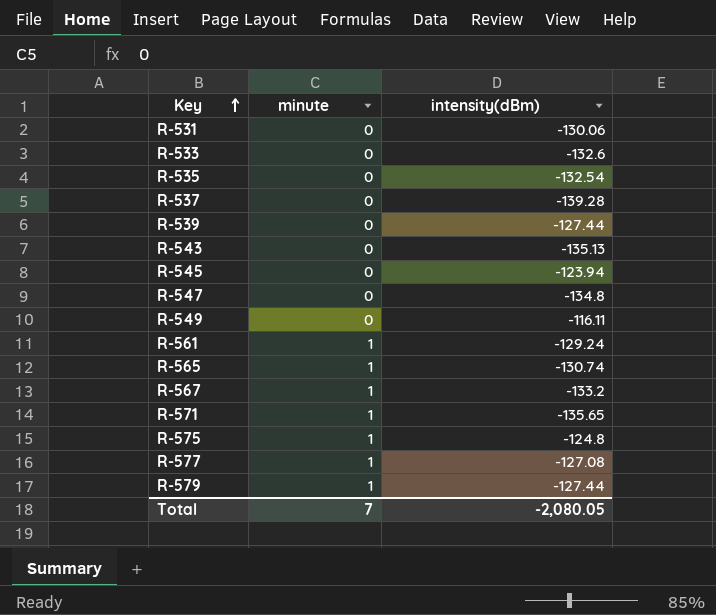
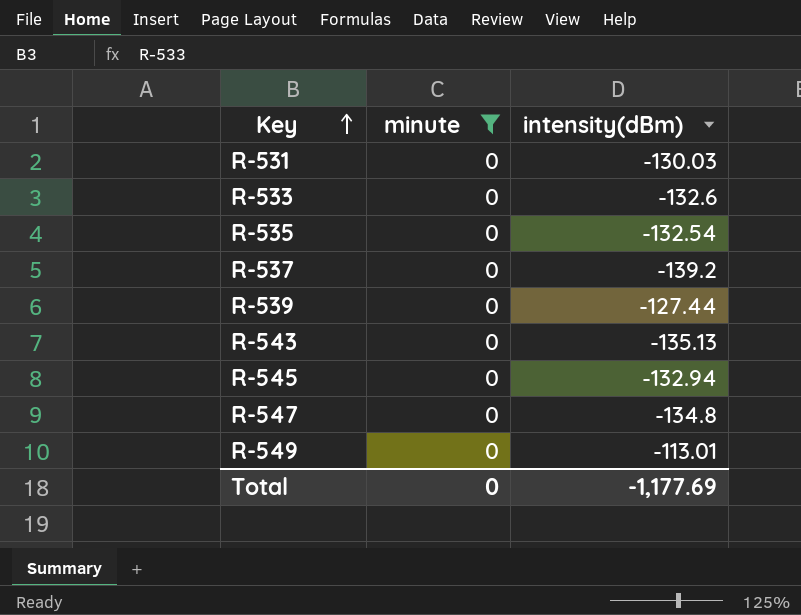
filter: none -> minute = 0
R-531 | intensity(dBm): -130.06 -> -130.03
R-537 | intensity(dBm): -139.28 -> -139.2
R-545 | intensity(dBm): -123.94 -> -132.94
R-549 | intensity(dBm): -116.11 -> -113.01
Total | minute: 7 -> 0
Total | intensity(dBm): -2,080.05 -> -1,177.69

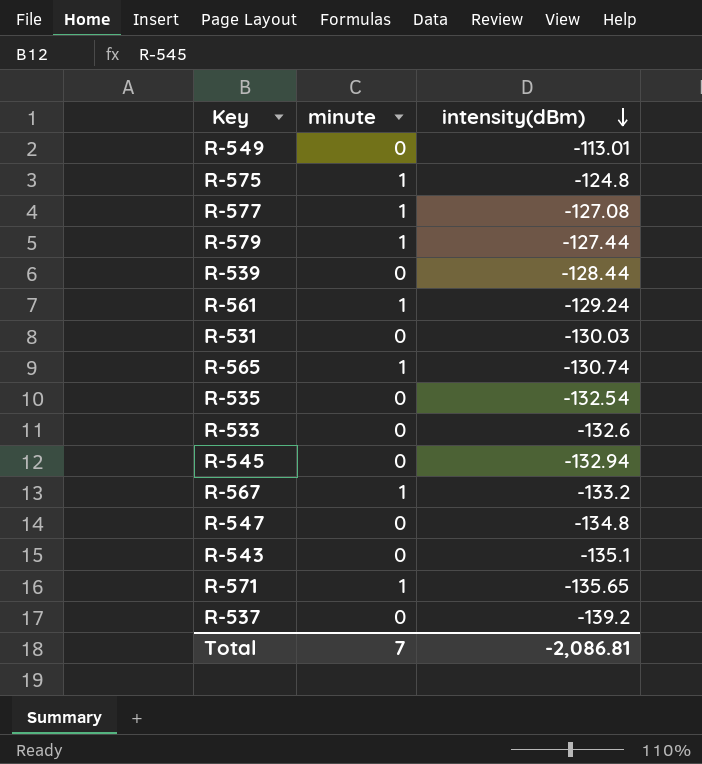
filter: minute = 0 -> none
row order: Key ascending -> intensity(dBm) descending
R-539 | intensity(dBm): -127.44 -> -128.44
R-543 | intensity(dBm): -135.13 -> -135.1
Total | minute: 0 -> 7
Total | intensity(dBm): -1,177.69 -> -2,086.81

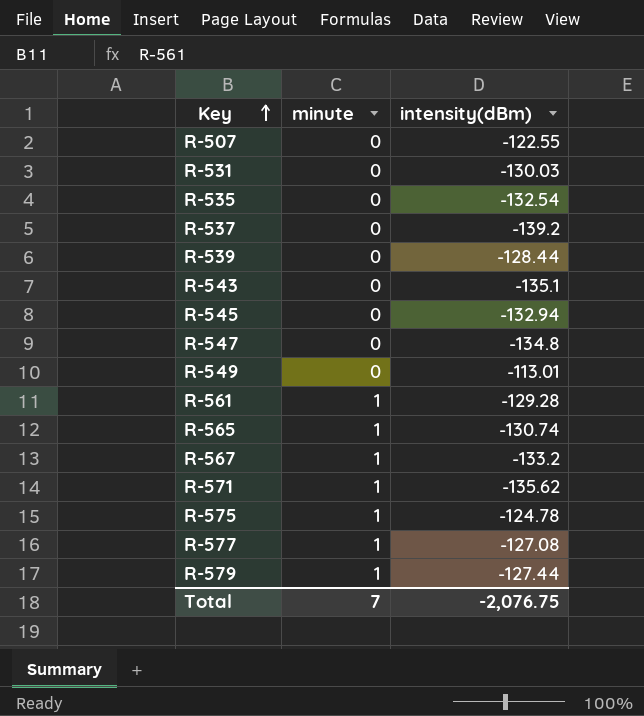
row order: intensity(dBm) descending -> Key ascending
row R-533: 0 | -132.6 -> none
row R-507: none -> 0 | -122.55
R-561 | intensity(dBm): -129.24 -> -129.28
R-571 | intensity(dBm): -135.65 -> -135.62
R-575 | intensity(dBm): -124.8 -> -124.78
Total | intensity(dBm): -2,086.81 -> -2,076.75

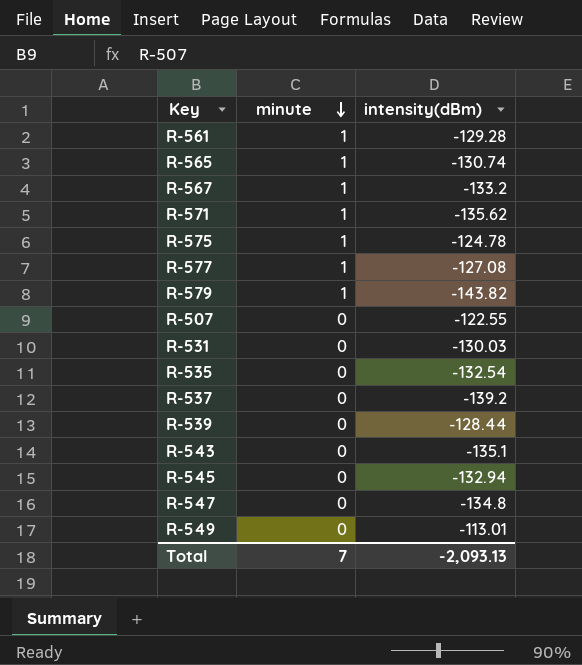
row order: Key ascending -> minute descending
R-579 | intensity(dBm): -127.44 -> -143.82
Total | intensity(dBm): -2,076.75 -> -2,093.13

